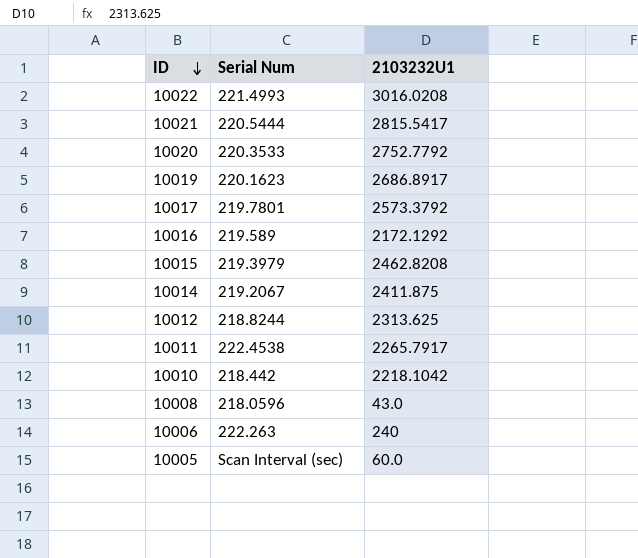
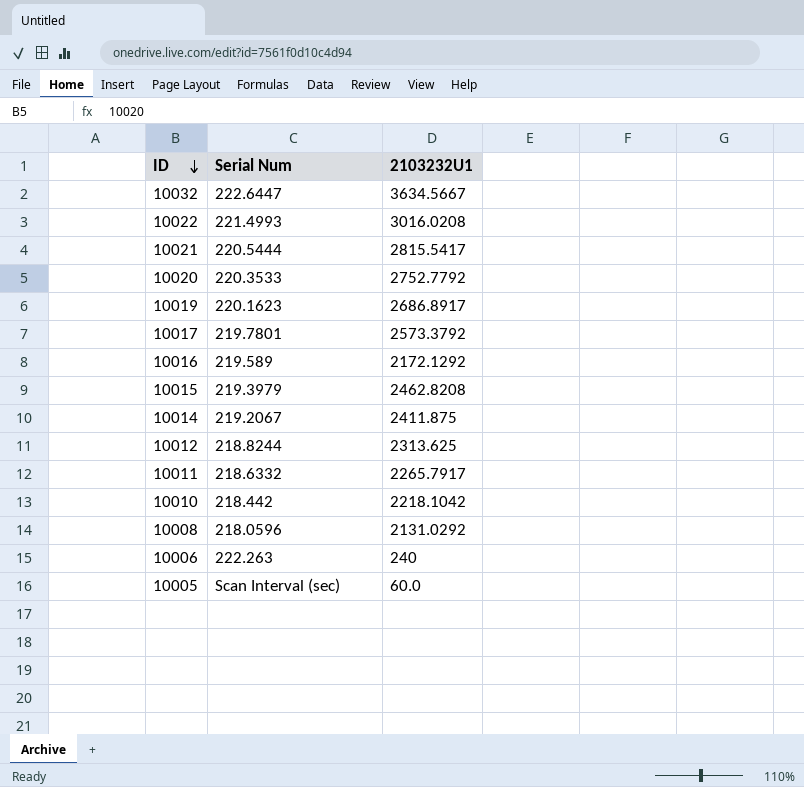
row 10032: none -> 222.6447 | 3634.5667
10011 | Serial Num: 222.4538 -> 218.6332
10008 | 2103232U1: 43.0 -> 2131.0292

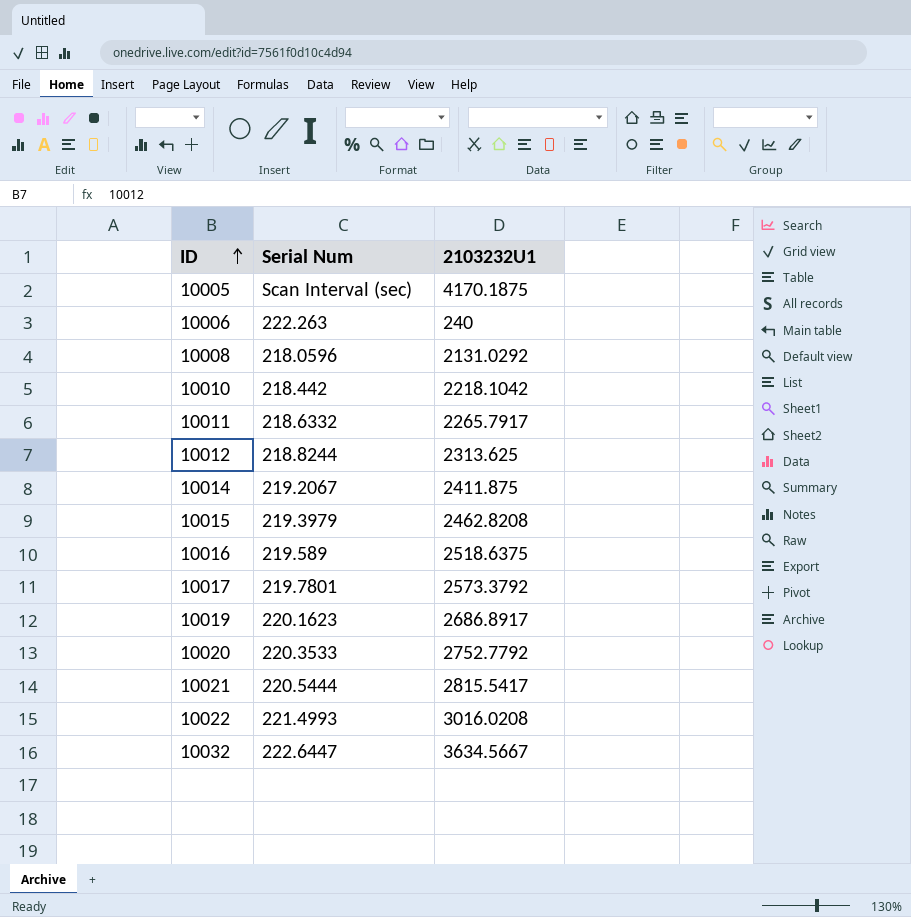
row order: ID descending -> ID ascending
10005 | 2103232U1: 60.0 -> 4170.1875
10016 | 2103232U1: 2172.1292 -> 2518.6375

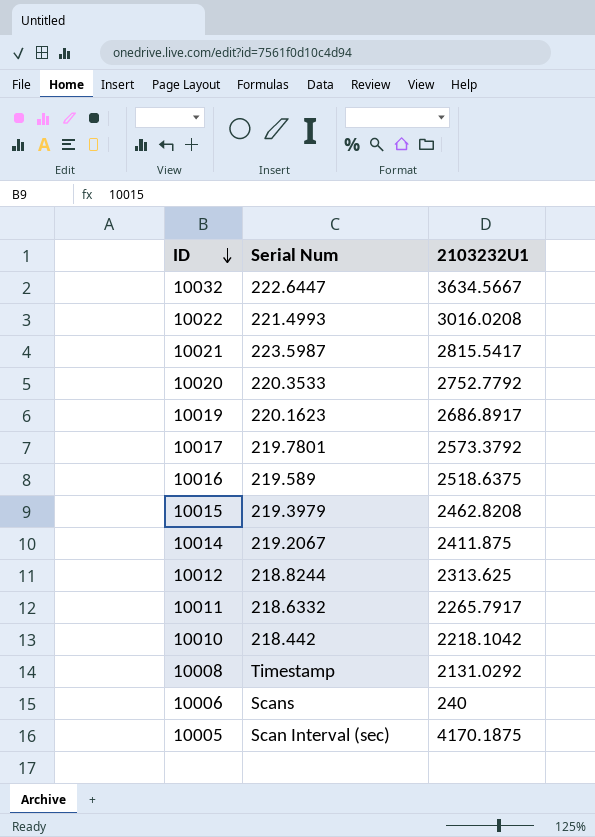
row order: ID ascending -> ID descending
10021 | Serial Num: 220.5444 -> 223.5987
10008 | Serial Num: 218.0596 -> Timestamp
10006 | Serial Num: 222.263 -> Scans

